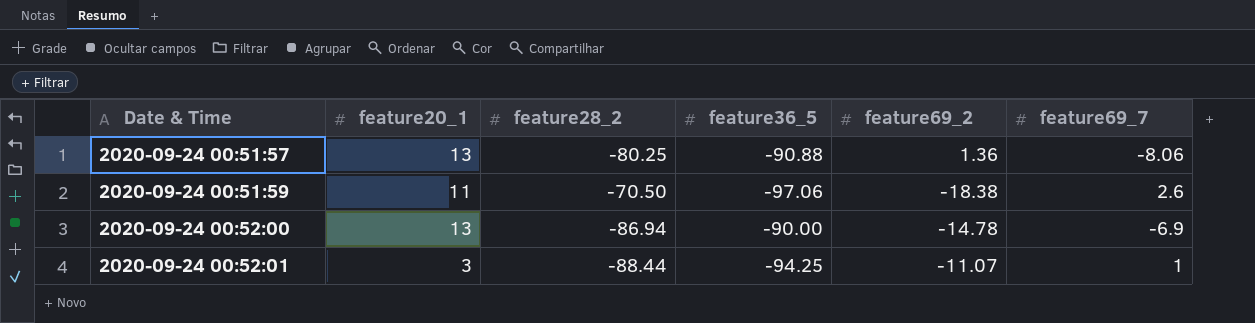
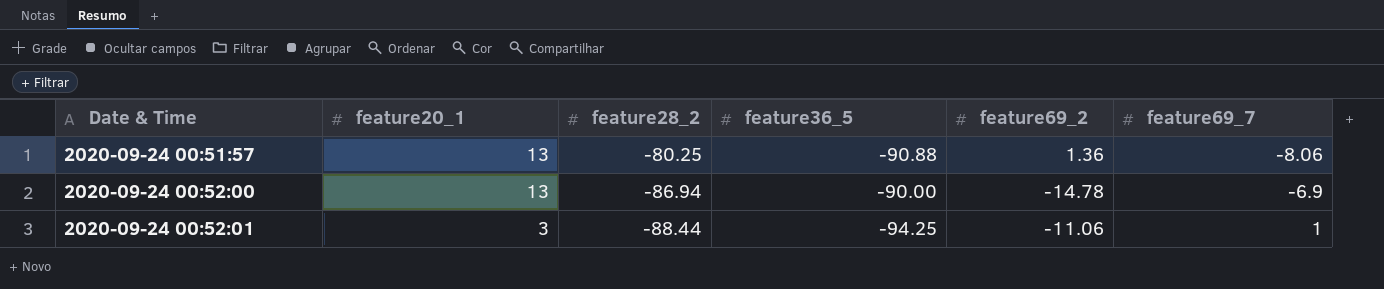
row 2020-09-24 00:51:59: 11 | -70.50 | -97.06 | -18.38 | 2.6 -> none
2020-09-24 00:52:01 | feature69_2: -11.07 -> -11.06

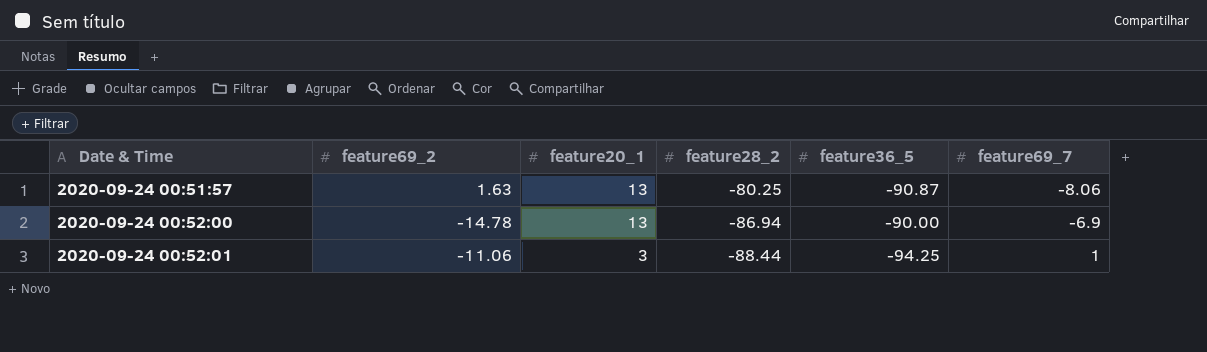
column feature69_2 | position: 5 -> 2
2020-09-24 00:51:57 | feature69_2: 1.36 -> 1.63
2020-09-24 00:51:57 | feature36_5: -90.88 -> -90.87

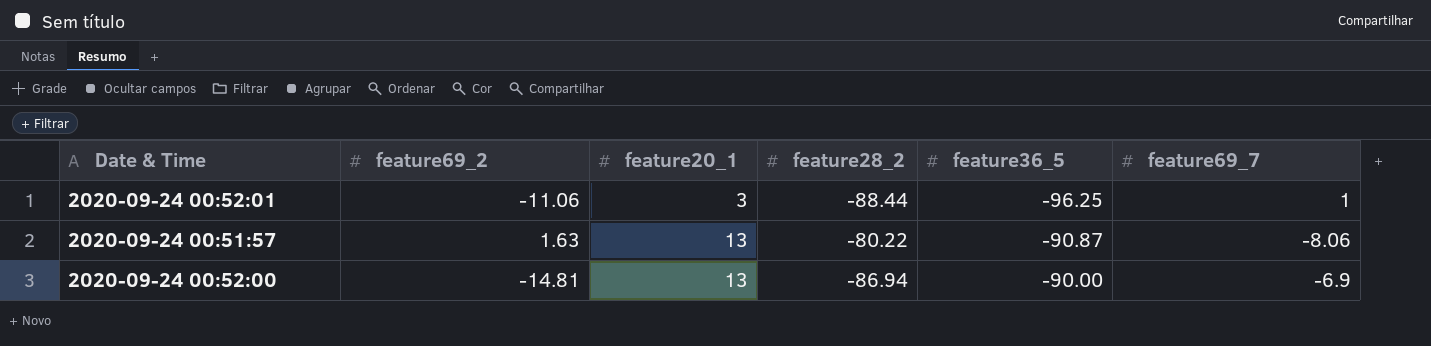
row order: Date & Time ascending -> feature20_1 ascending
2020-09-24 00:52:01 | feature36_5: -94.25 -> -96.25
2020-09-24 00:51:57 | feature28_2: -80.25 -> -80.22
2020-09-24 00:52:00 | feature69_2: -14.78 -> -14.81

